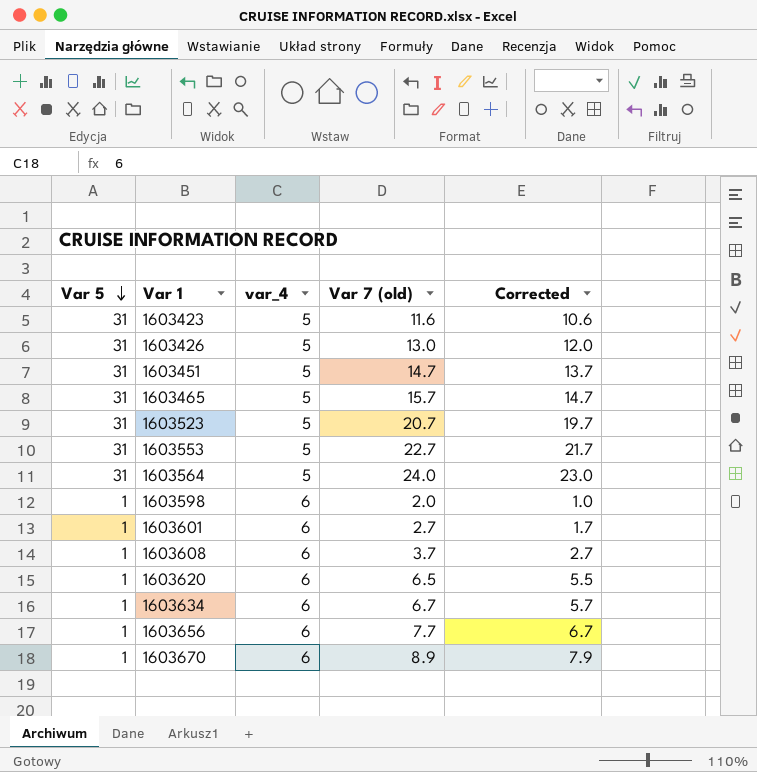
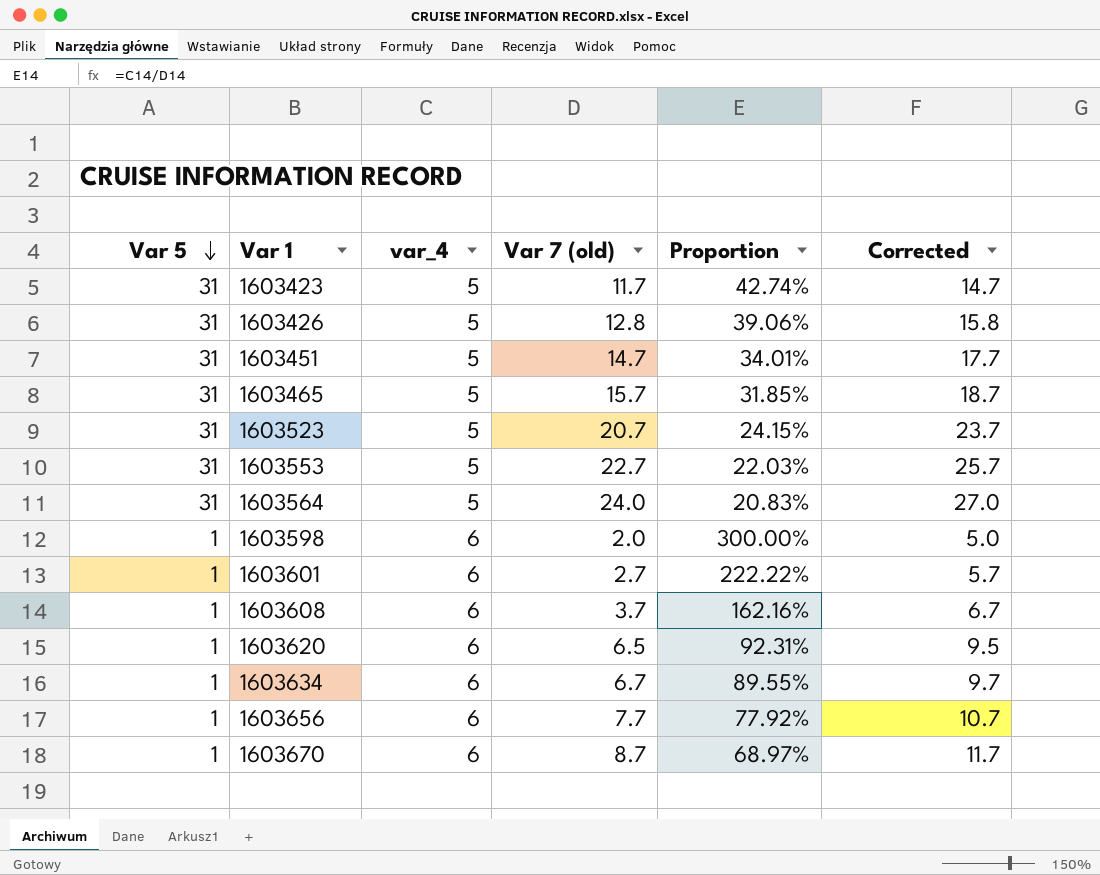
column Proportion | formula: none -> [var_4] / [Var 7 (old)]
column Corrected | formula: [Var 7 (old)] - 1 -> [Var 7 (old)] + 3
1603423 | Var 7 (old): 11.6 -> 11.7
1603426 | Var 7 (old): 13.0 -> 12.8
1603670 | Var 7 (old): 8.9 -> 8.7

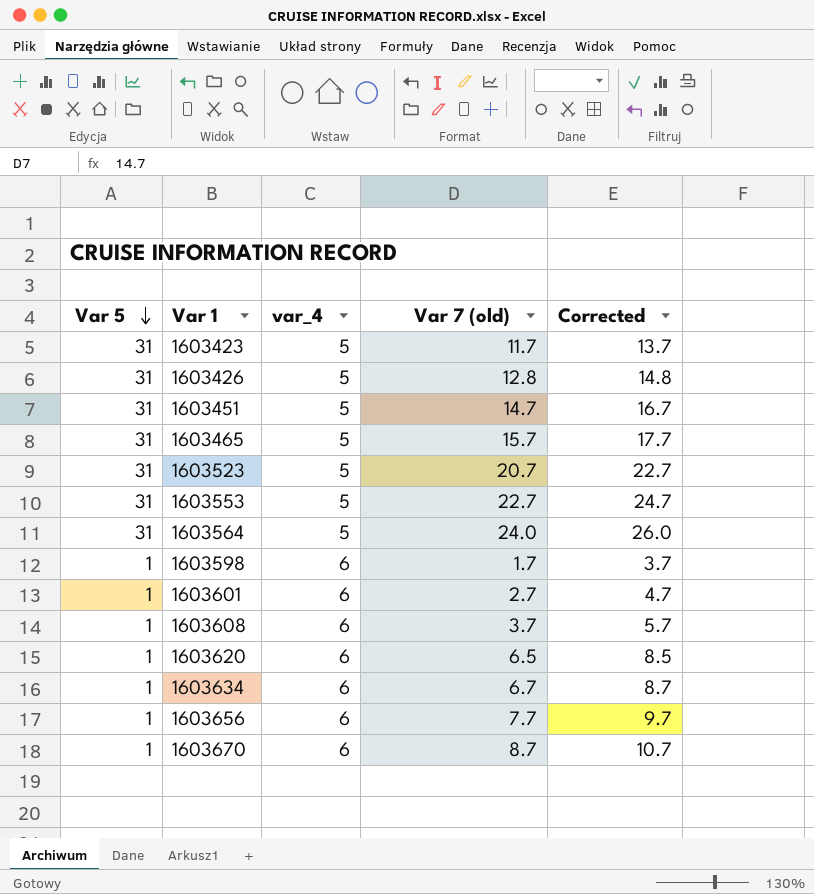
column Proportion | formula: [var_4] / [Var 7 (old)] -> none
column Corrected | formula: [Var 7 (old)] + 3 -> [Var 7 (old)] + 2
1603598 | Var 7 (old): 2.0 -> 1.7

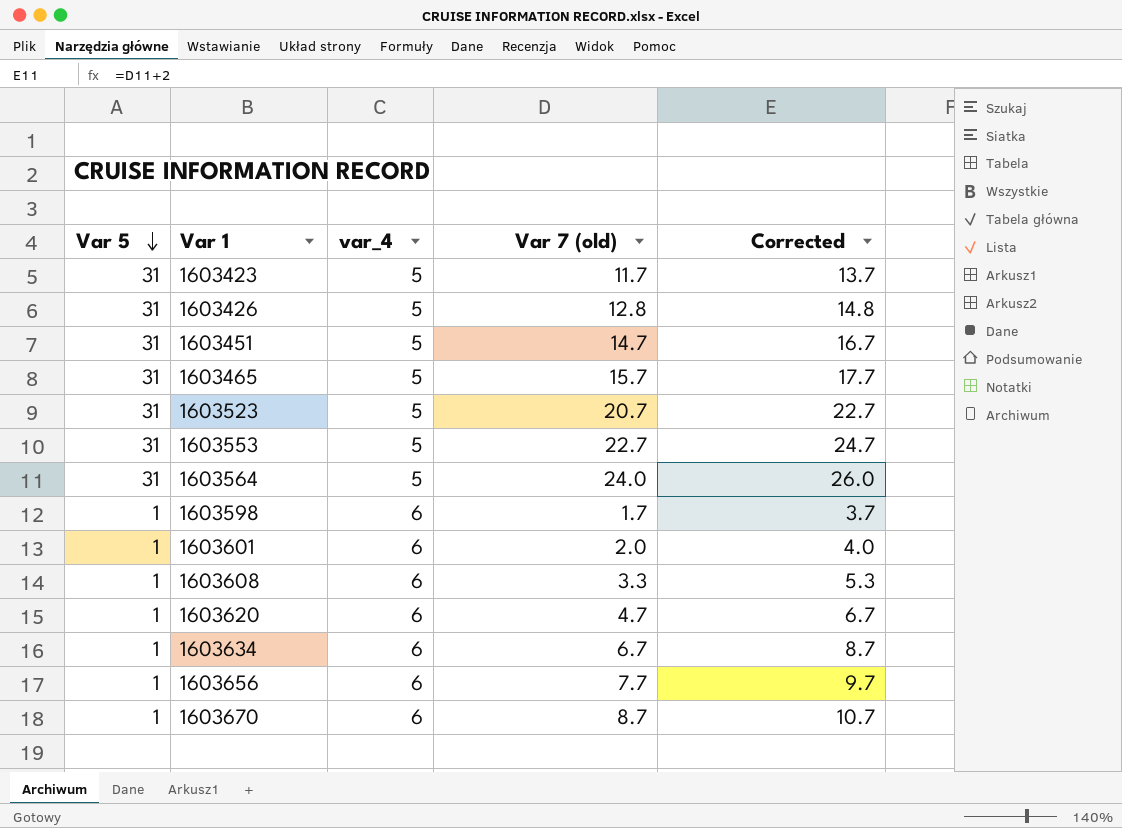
1603601 | Var 7 (old): 2.7 -> 2.0
1603601 | Corrected: 4.7 -> 4.0
1603608 | Var 7 (old): 3.7 -> 3.3
1603608 | Corrected: 5.7 -> 5.3
1603620 | Var 7 (old): 6.5 -> 4.7
1603620 | Corrected: 8.5 -> 6.7

